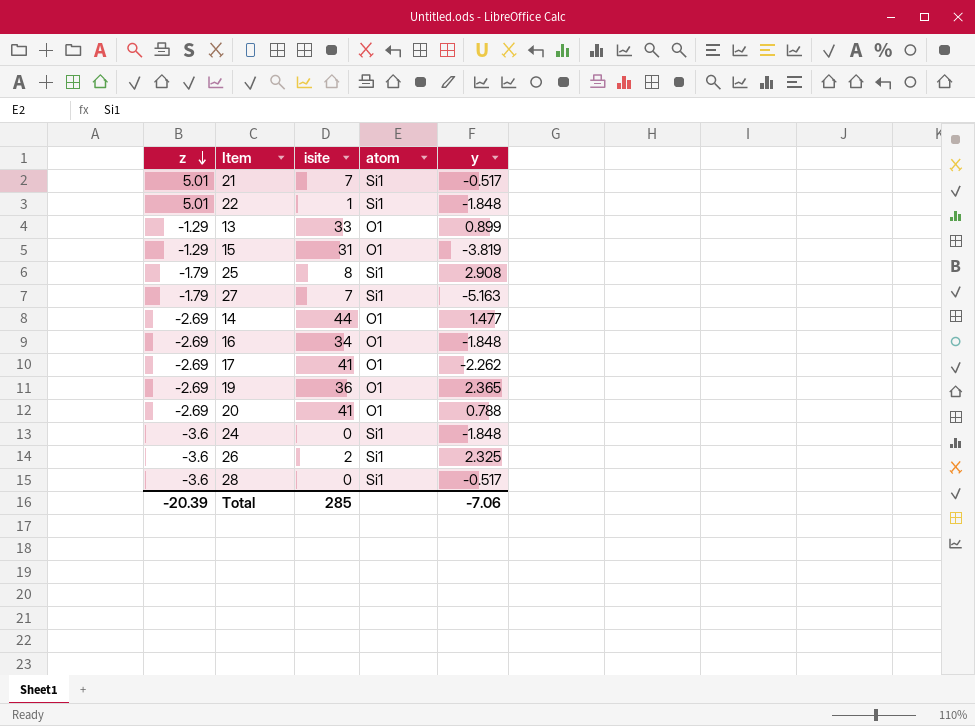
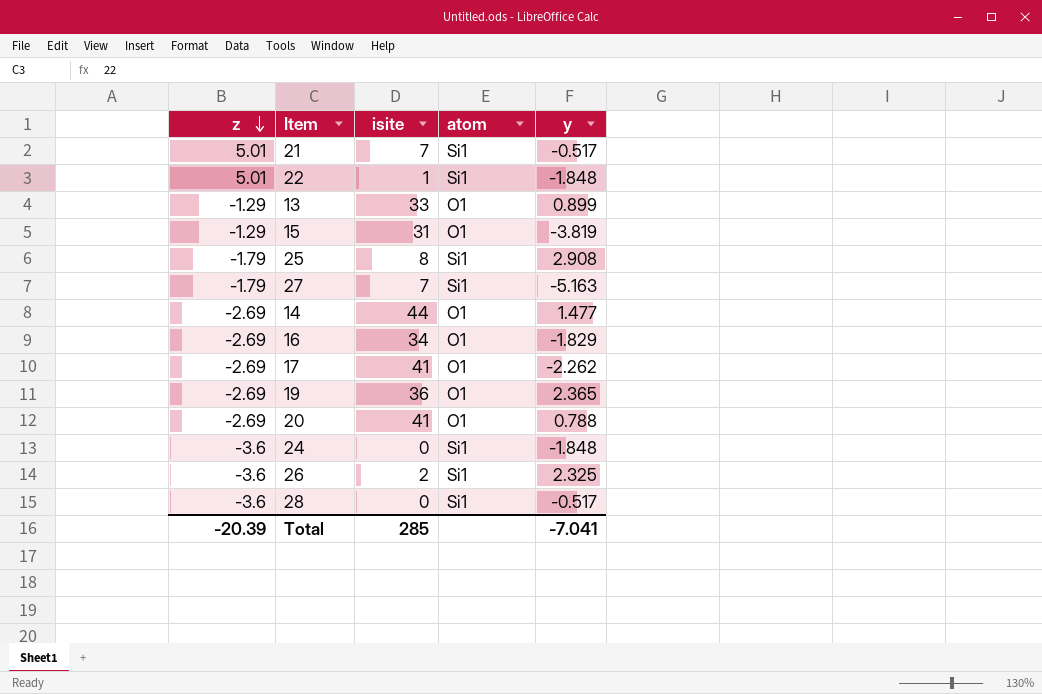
16 | y: -1.848 -> -1.829
Total | y: -7.06 -> -7.041

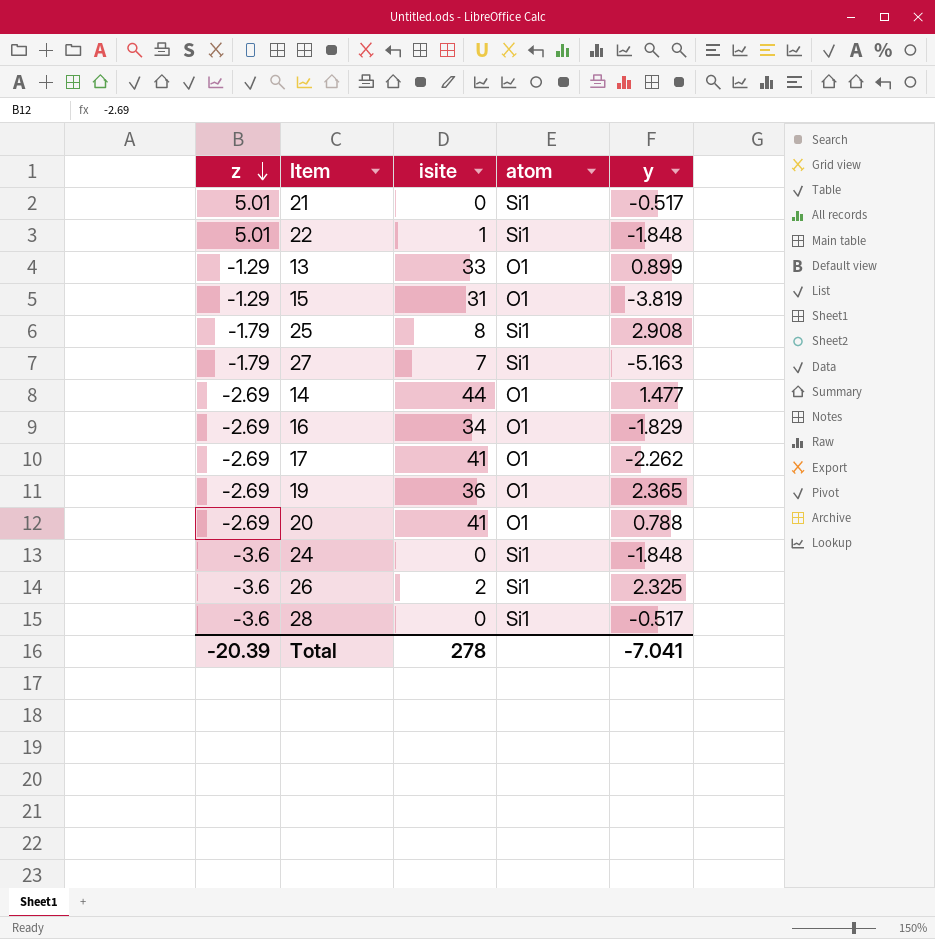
21 | isite: 7 -> 0
Total | isite: 285 -> 278

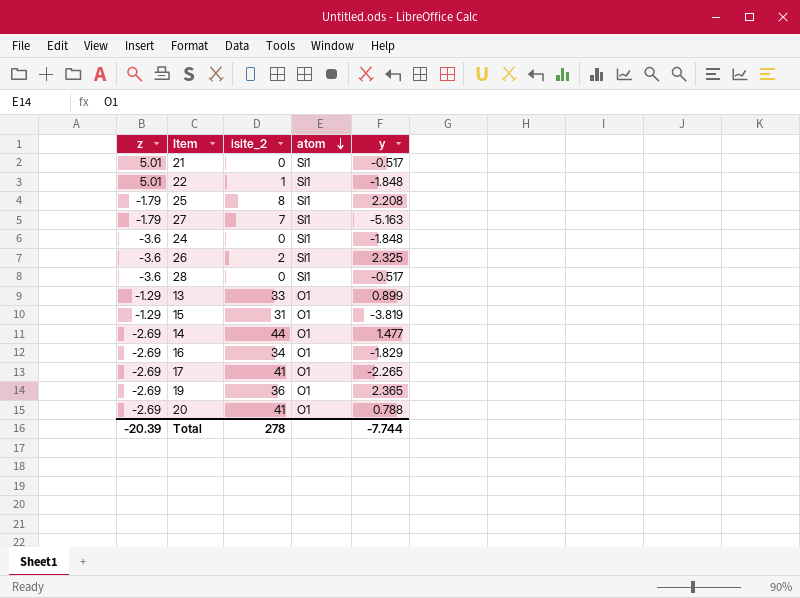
row order: z descending -> atom descending
column name: isite -> isite_2
25 | y: 2.908 -> 2.208
17 | y: -2.262 -> -2.265
Total | y: -7.041 -> -7.744

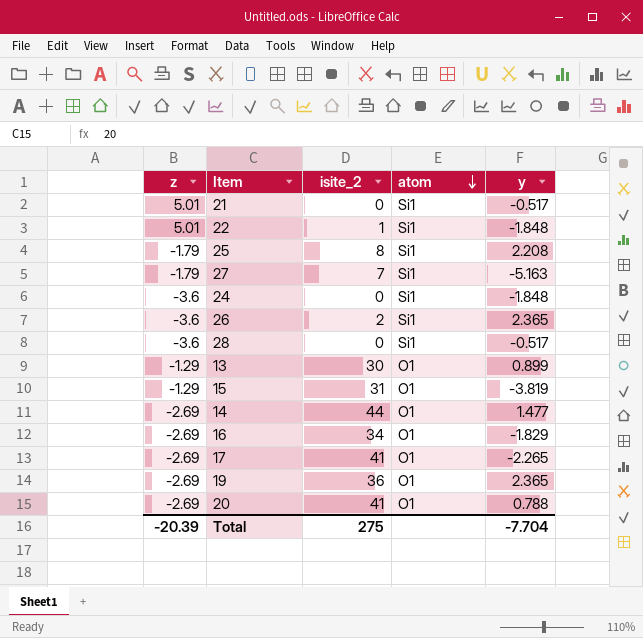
26 | y: 2.325 -> 2.365
13 | isite_2: 33 -> 30
Total | isite_2: 278 -> 275
Total | y: -7.744 -> -7.704

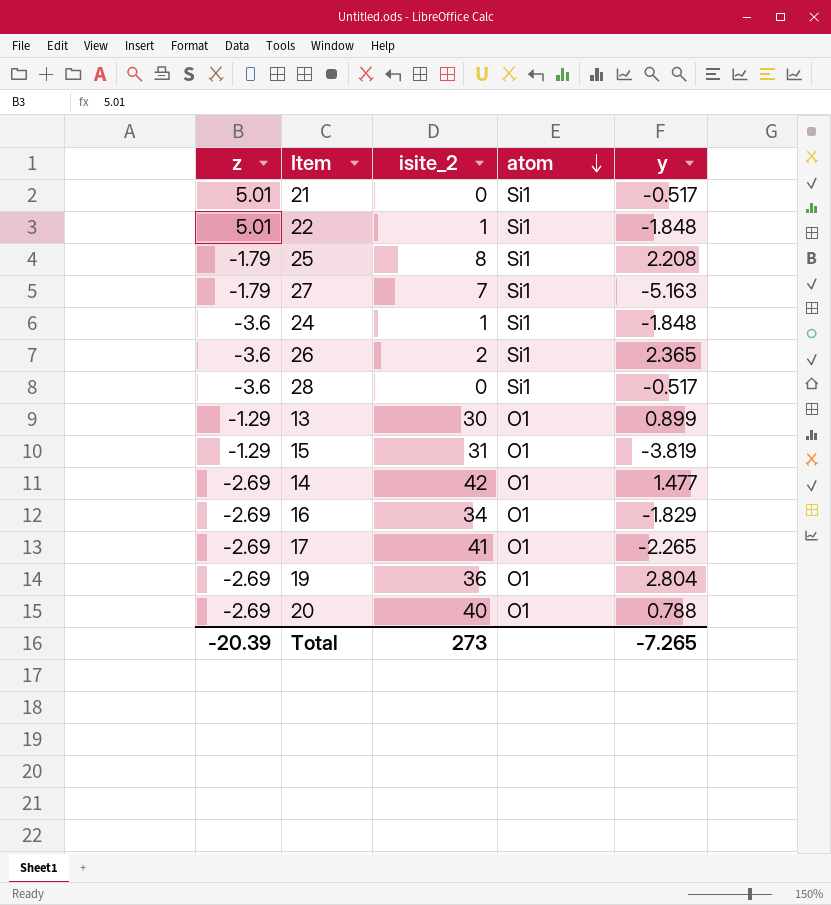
24 | isite_2: 0 -> 1
14 | isite_2: 44 -> 42
19 | y: 2.365 -> 2.804
20 | isite_2: 41 -> 40
Total | isite_2: 275 -> 273
Total | y: -7.704 -> -7.265

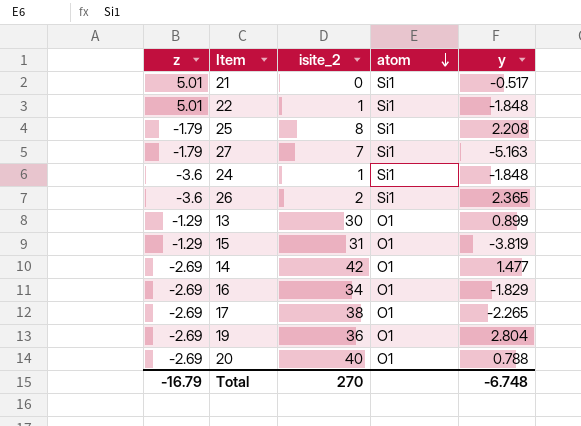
row 28: -3.6 | 0 | Si1 | -0.517 -> none
17 | isite_2: 41 -> 38
Total | z: -20.39 -> -16.79
Total | isite_2: 273 -> 270
Total | y: -7.265 -> -6.748

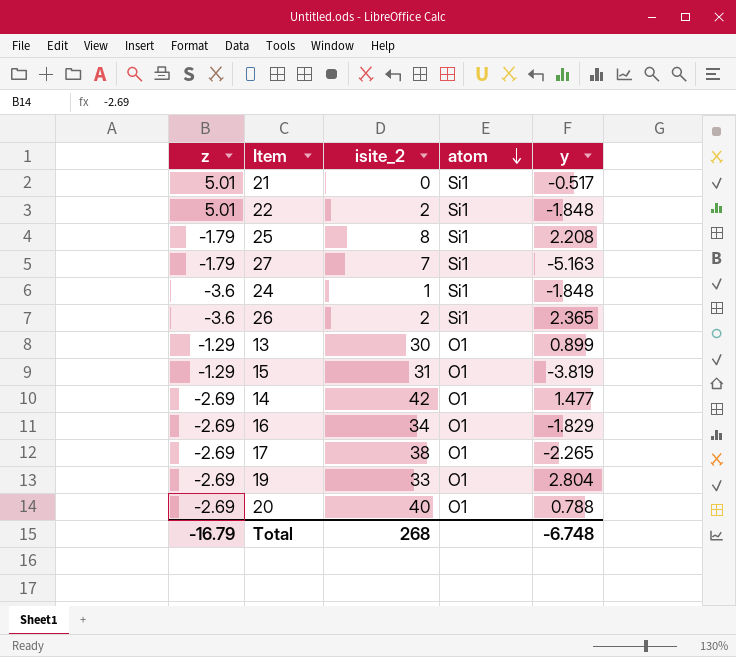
22 | isite_2: 1 -> 2
19 | isite_2: 36 -> 33
Total | isite_2: 270 -> 268

